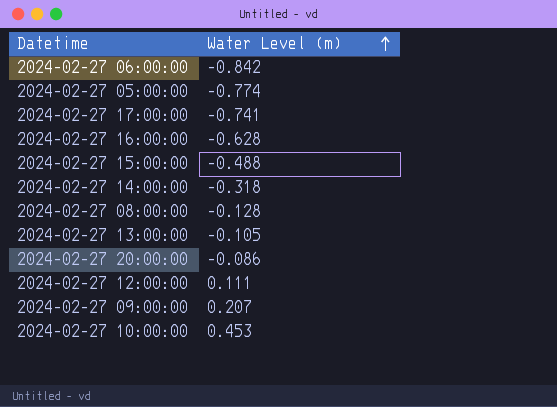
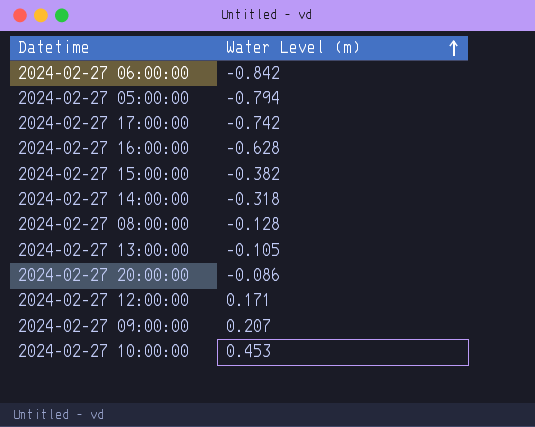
2024-02-27 05:00:00 | Water Level (m): -0.774 -> -0.794
2024-02-27 17:00:00 | Water Level (m): -0.741 -> -0.742
2024-02-27 15:00:00 | Water Level (m): -0.488 -> -0.382
2024-02-27 12:00:00 | Water Level (m): 0.111 -> 0.171

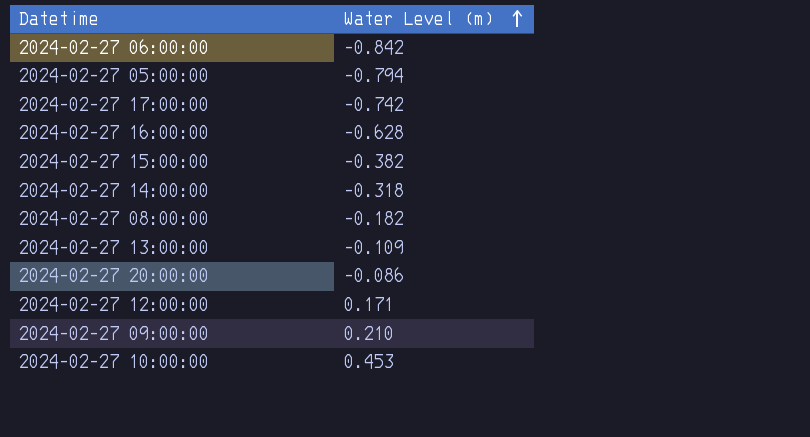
2024-02-27 08:00:00 | Water Level (m): -0.128 -> -0.182
2024-02-27 13:00:00 | Water Level (m): -0.105 -> -0.109
2024-02-27 09:00:00 | Water Level (m): 0.207 -> 0.210

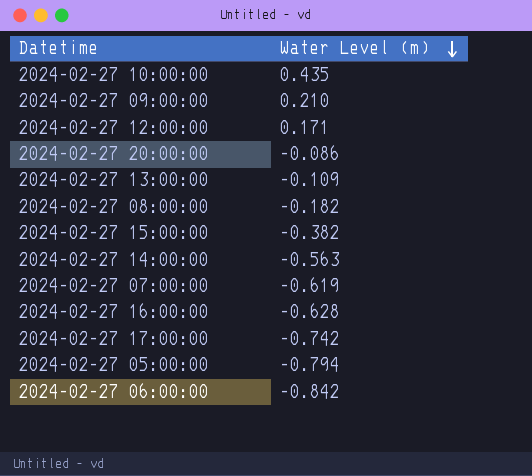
row order: Water Level (m) ascending -> Water Level (m) descending
2024-02-27 10:00:00 | Water Level (m): 0.453 -> 0.435
2024-02-27 14:00:00 | Water Level (m): -0.318 -> -0.563
row 2024-02-27 07:00:00: none -> -0.619

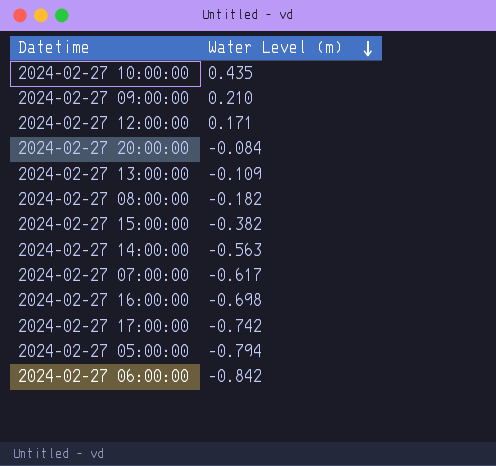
2024-02-27 20:00:00 | Water Level (m): -0.086 -> -0.084
2024-02-27 07:00:00 | Water Level (m): -0.619 -> -0.617
2024-02-27 16:00:00 | Water Level (m): -0.628 -> -0.698

